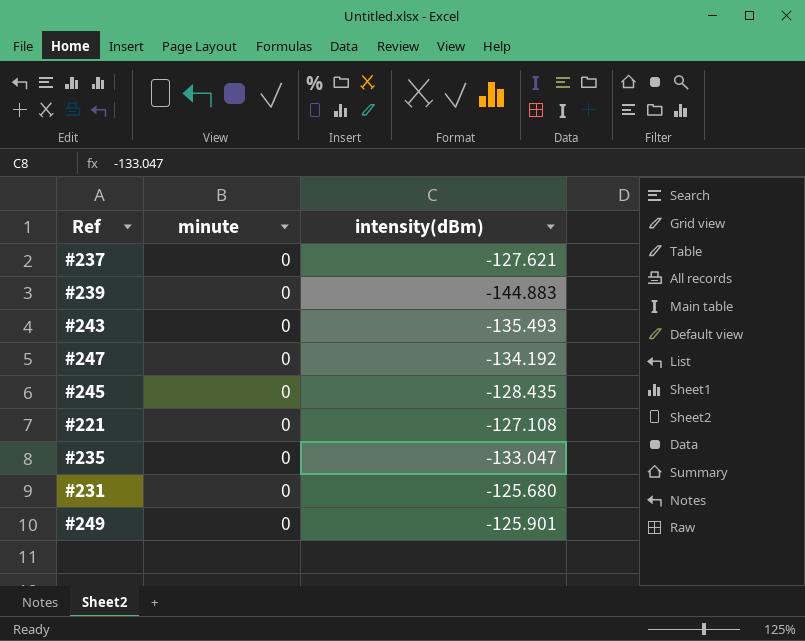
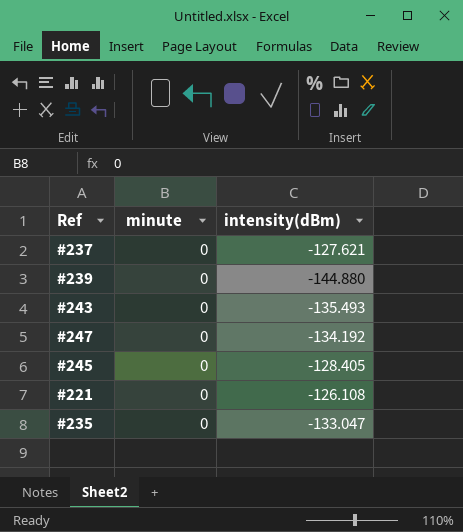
row #231: 0 | -125.680 -> none
row #249: 0 | -125.901 -> none
#239 | intensity(dBm): -144.883 -> -144.880
#245 | intensity(dBm): -128.435 -> -128.405
#221 | intensity(dBm): -127.108 -> -126.108

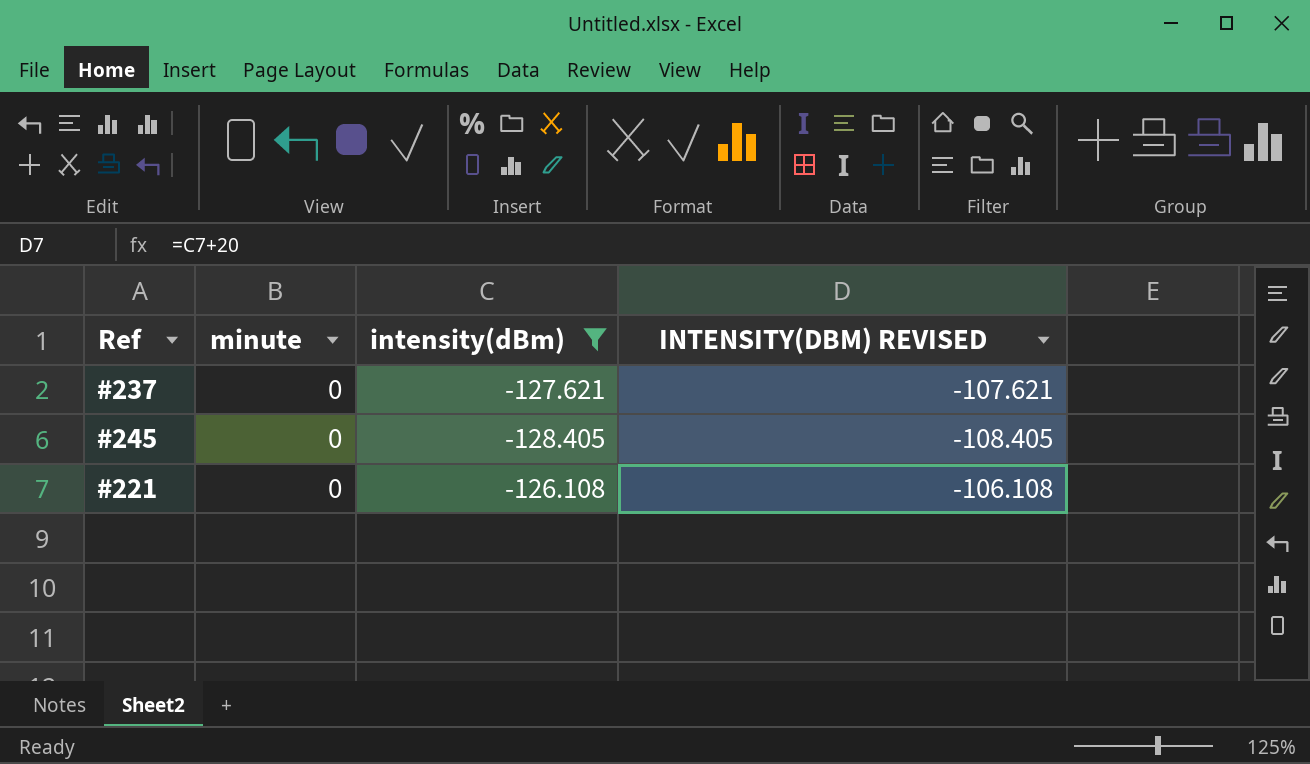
filter: none -> intensity(dBm) >= -128.405
column INTENSITY(DBM) REVISED | formula: none -> [intensity(dBm)] + 20

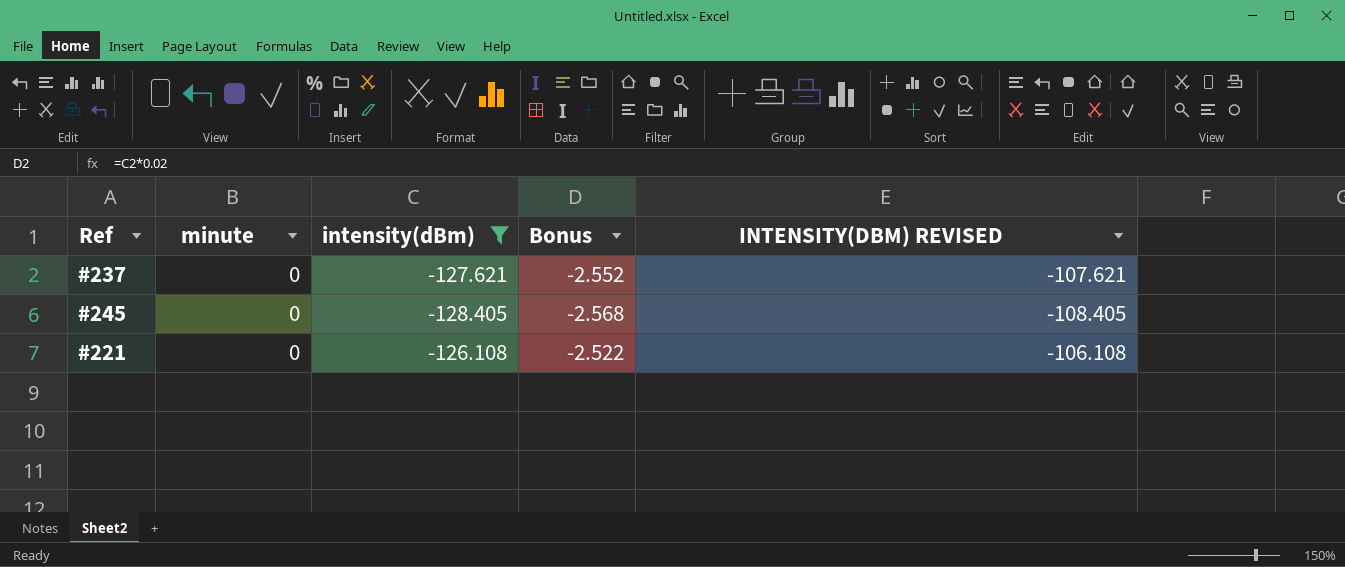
column Bonus | formula: none -> [intensity(dBm)] * 0.02

